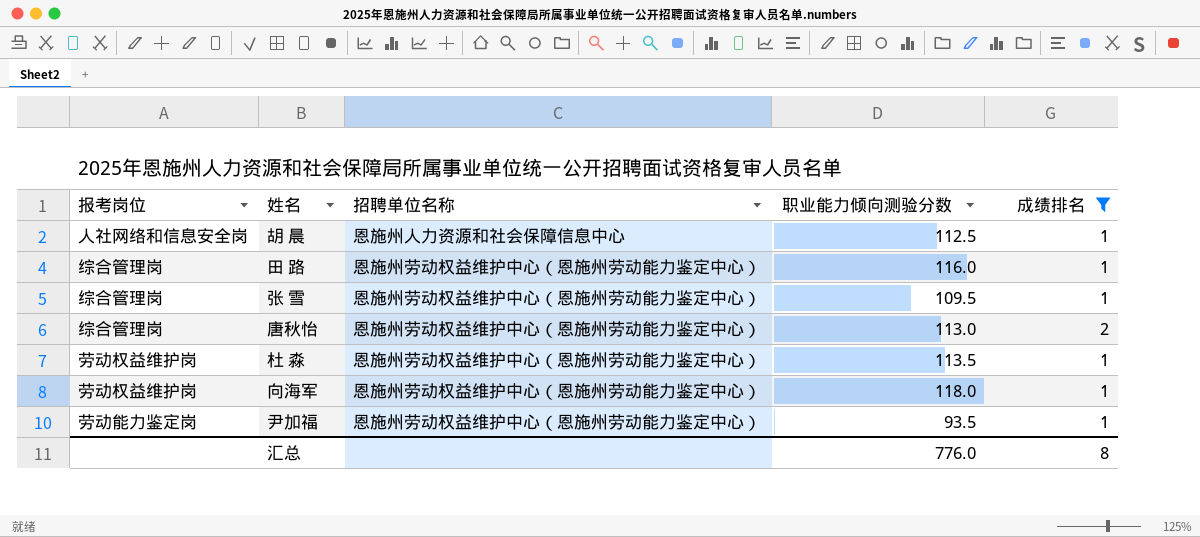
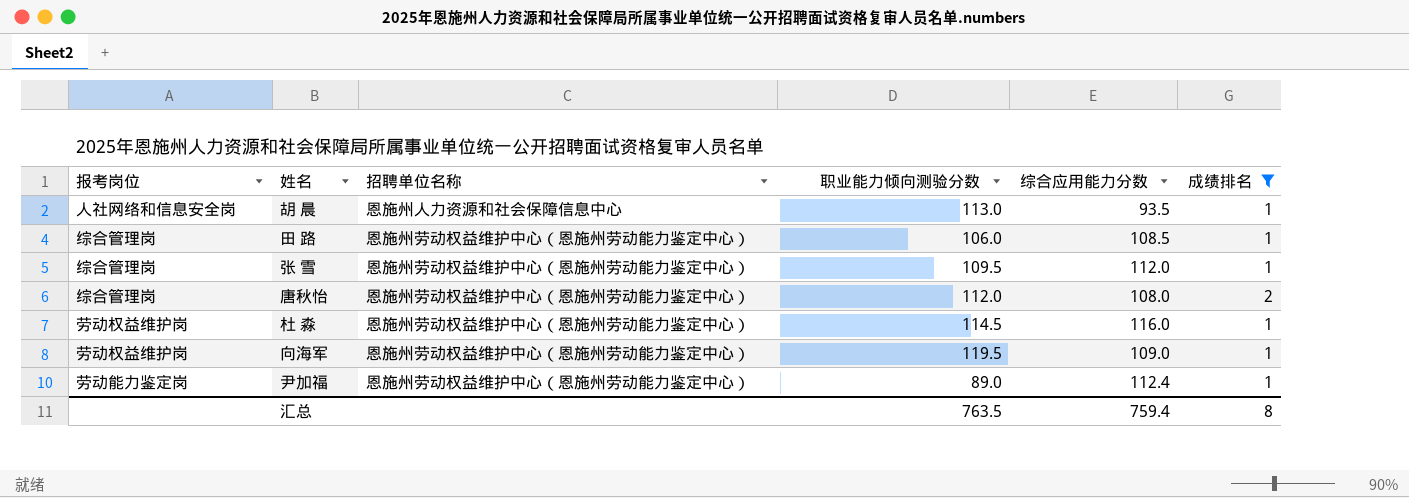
column 综合应用能力分数 | position: none -> 5
胡 晨 | 职业能力倾向测验分数: 112.5 -> 113.0
田 路 | 职业能力倾向测验分数: 116.0 -> 106.0
唐秋怡 | 职业能力倾向测验分数: 113.0 -> 112.0
杜 淼 | 职业能力倾向测验分数: 113.5 -> 114.5
向海军 | 职业能力倾向测验分数: 118.0 -> 119.5
尹加福 | 职业能力倾向测验分数: 93.5 -> 89.0
汇总 | 职业能力倾向测验分数: 776.0 -> 763.5

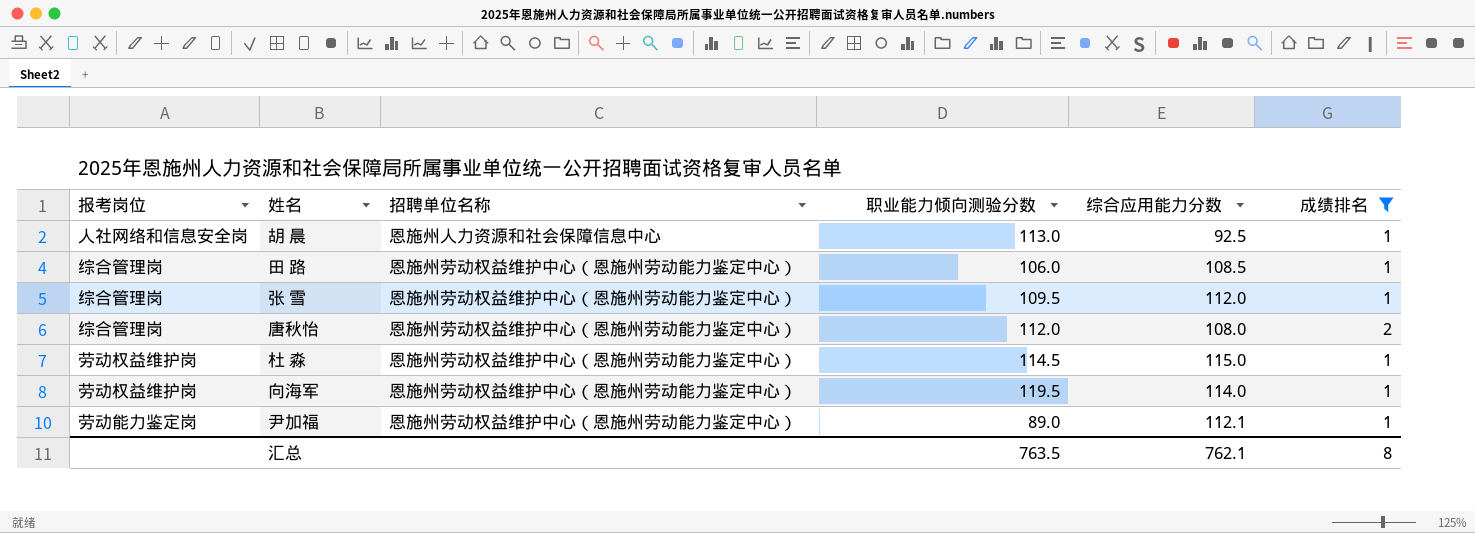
胡 晨 | 综合应用能力分数: 93.5 -> 92.5
杜 淼 | 综合应用能力分数: 116.0 -> 115.0
向海军 | 综合应用能力分数: 109.0 -> 114.0
尹加福 | 综合应用能力分数: 112.4 -> 112.1
汇总 | 综合应用能力分数: 759.4 -> 762.1

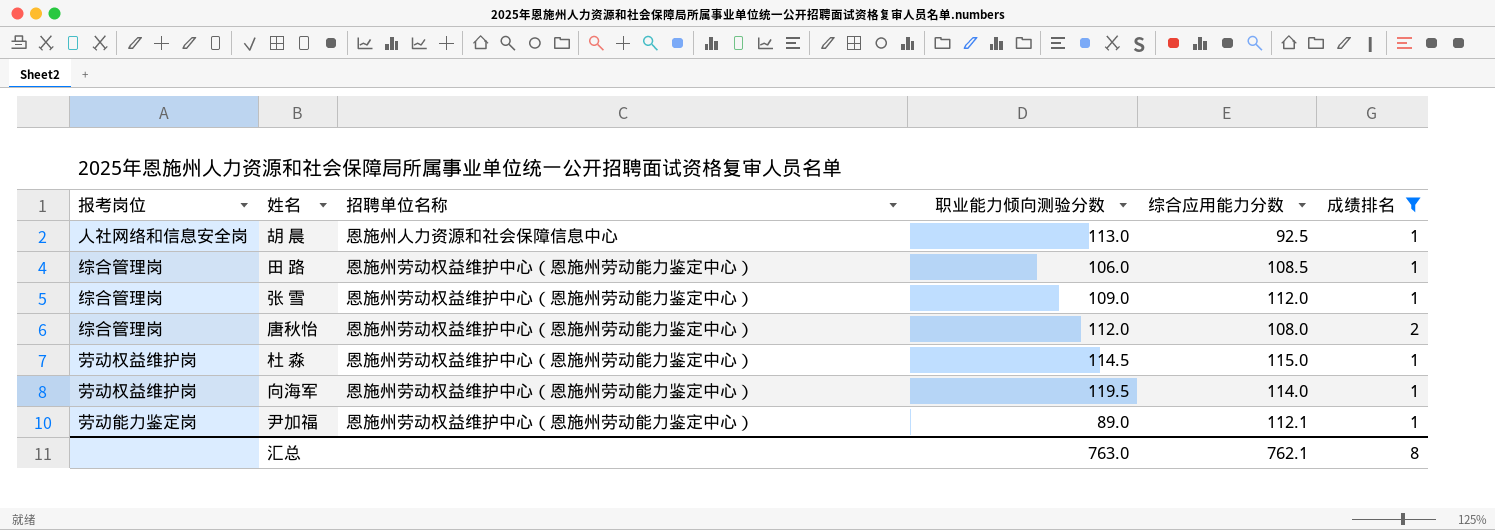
张 雪 | 职业能力倾向测验分数: 109.5 -> 109.0
汇总 | 职业能力倾向测验分数: 763.5 -> 763.0

